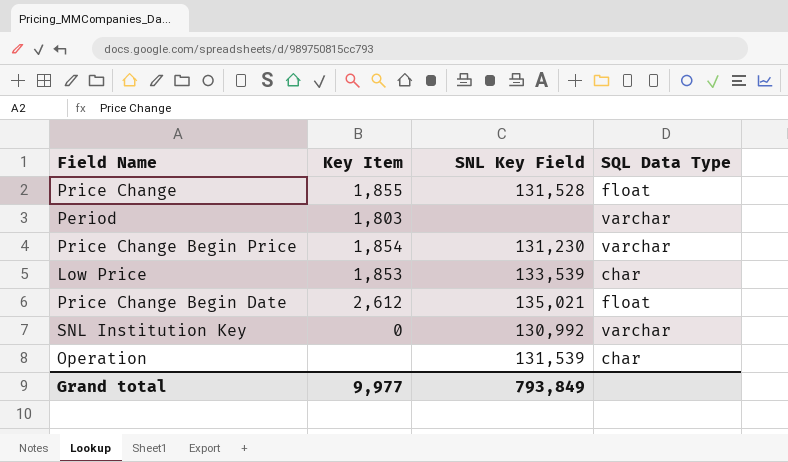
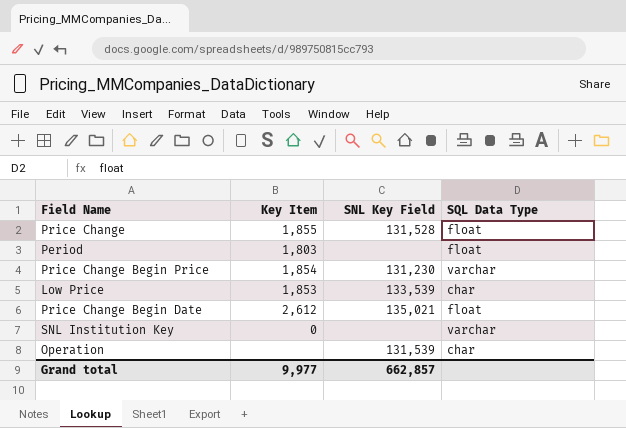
Period | SQL Data Type: varchar -> float
SNL Institution Key | SNL Key Field: 130,992 -> none
Grand total | SNL Key Field: 793,849 -> 662,857

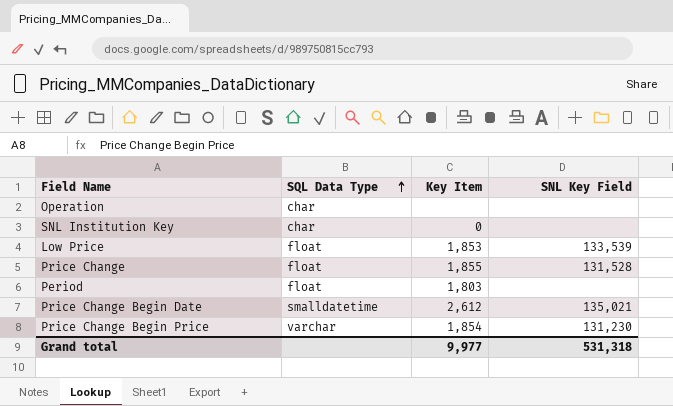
row order: none -> SQL Data Type ascending
column SQL Data Type | position: 4 -> 2
Operation | SNL Key Field: 131,539 -> none
SNL Institution Key | SQL Data Type: varchar -> char
Low Price | SQL Data Type: char -> float
Price Change Begin Date | SQL Data Type: float -> smalldatetime
Grand total | SNL Key Field: 662,857 -> 531,318

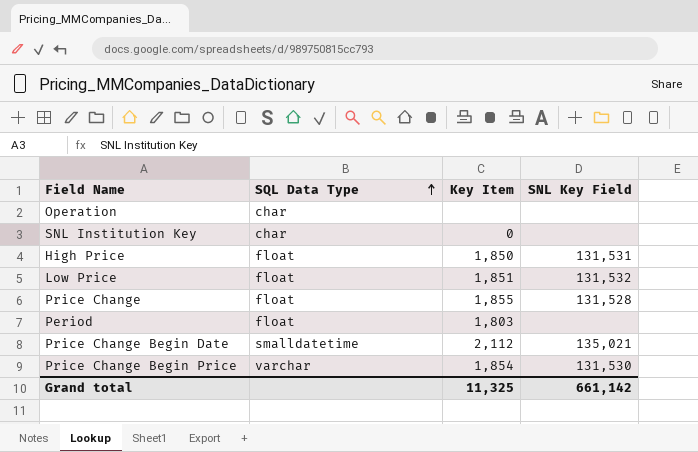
row High Price: none -> float | 1,850 | 131,531
Low Price | Key Item: 1,853 -> 1,851
Low Price | SNL Key Field: 133,539 -> 131,532
Price Change Begin Date | Key Item: 2,612 -> 2,112
Price Change Begin Price | SNL Key Field: 131,230 -> 131,530
Grand total | Key Item: 9,977 -> 11,325
Grand total | SNL Key Field: 531,318 -> 661,142

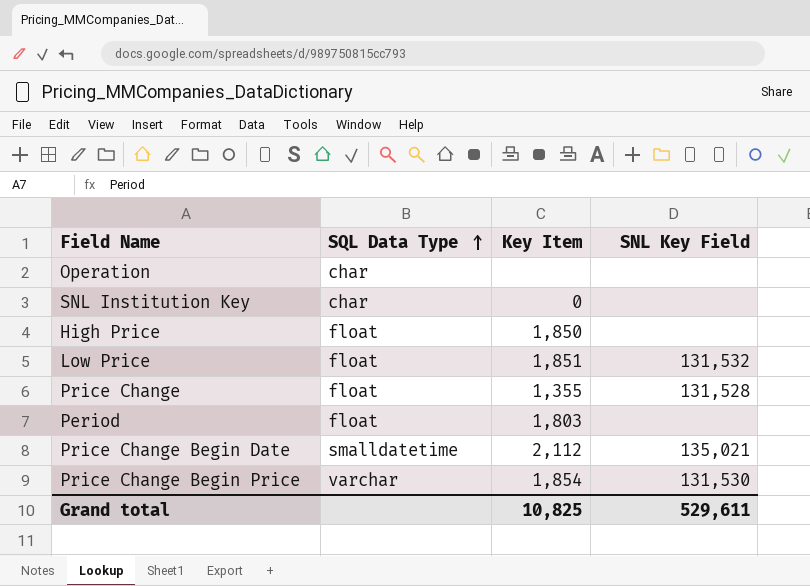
High Price | SNL Key Field: 131,531 -> none
Price Change | Key Item: 1,855 -> 1,355
Grand total | Key Item: 11,325 -> 10,825
Grand total | SNL Key Field: 661,142 -> 529,611

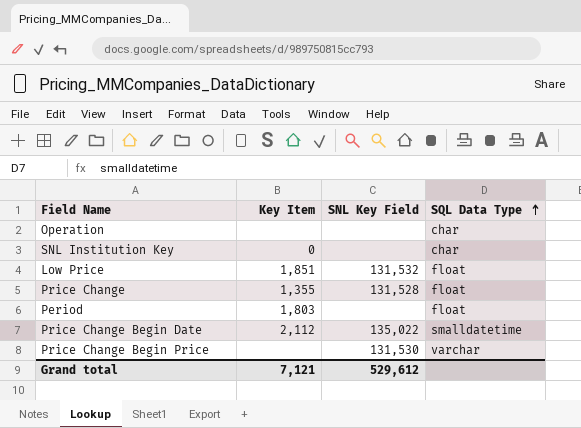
column SQL Data Type | position: 2 -> 4
row High Price: float | 1,850 | none -> none
Price Change Begin Date | SNL Key Field: 135,021 -> 135,022
Price Change Begin Price | Key Item: 1,854 -> none
Grand total | Key Item: 10,825 -> 7,121
Grand total | SNL Key Field: 529,611 -> 529,612

